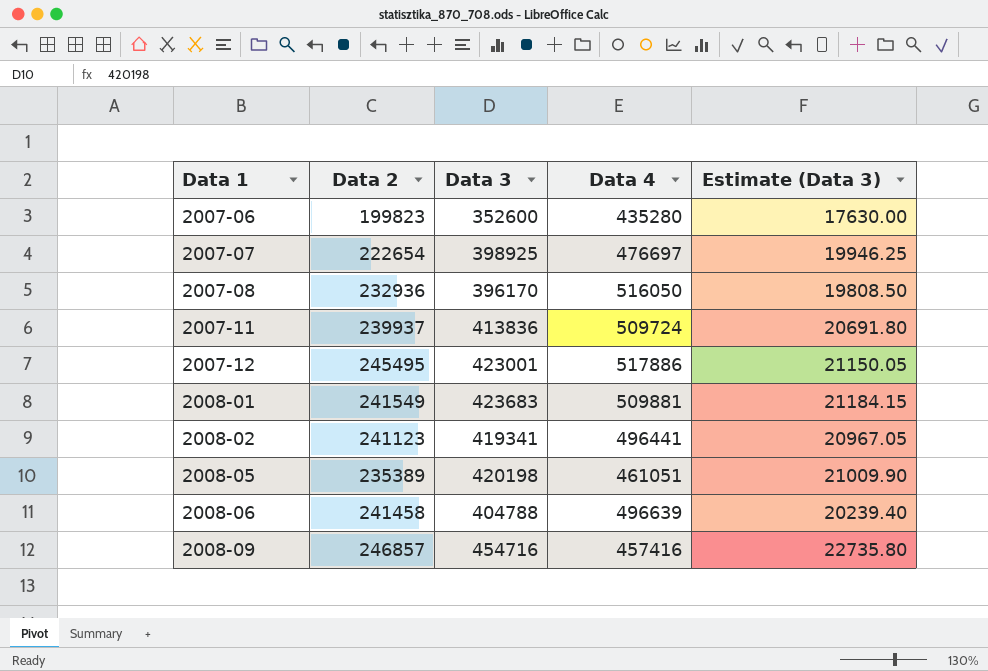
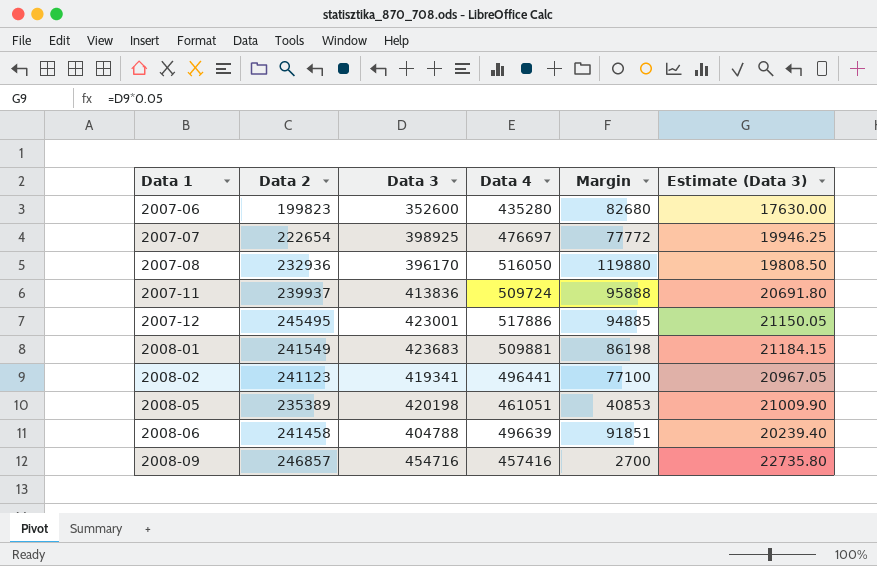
column Margin | formula: none -> [Data 4] - [Data 3]

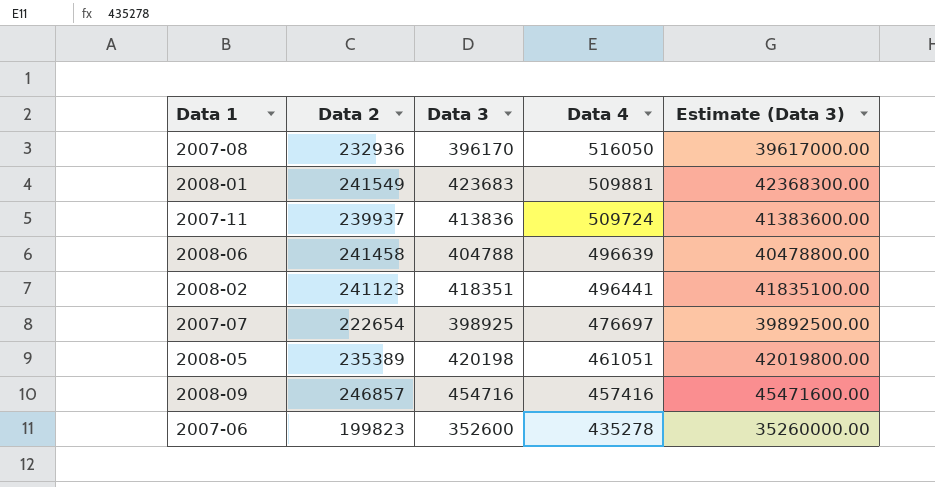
row order: Data 1 ascending -> Data 4 descending
column Margin | formula: [Data 4] - [Data 3] -> none
column Estimate (Data 3) | formula: [Data 3] * 0.05 -> [Data 3] * 100
row 2007-12: 245495 | 423001 | 517886 | 94885 | 21150.05 -> none
2008-02 | Data 3: 419341 -> 418351
2007-06 | Data 4: 435280 -> 435278

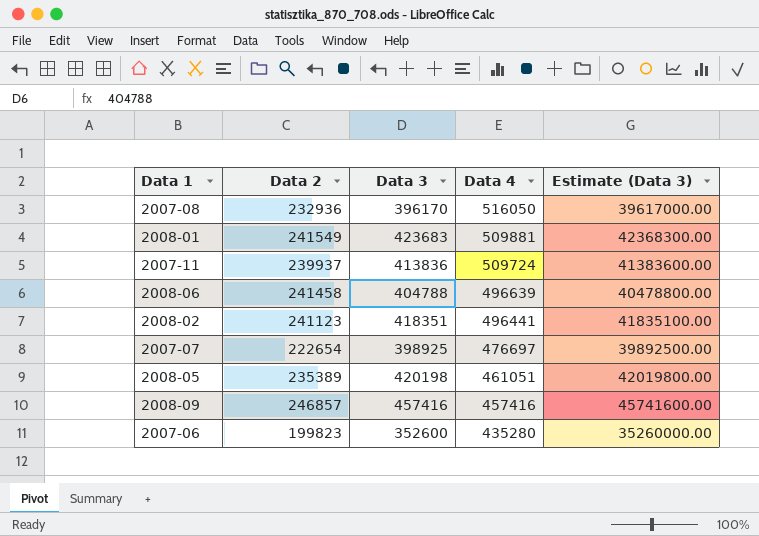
2008-09 | Data 3: 454716 -> 457416
2008-09 | Estimate (Data 3): 45471600.00 -> 45741600.00
2007-06 | Data 4: 435278 -> 435280

